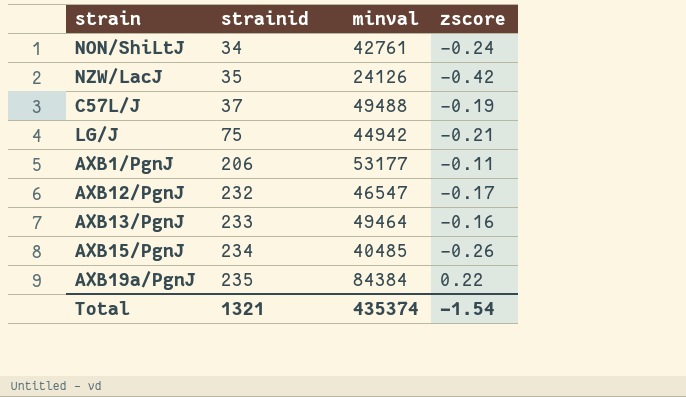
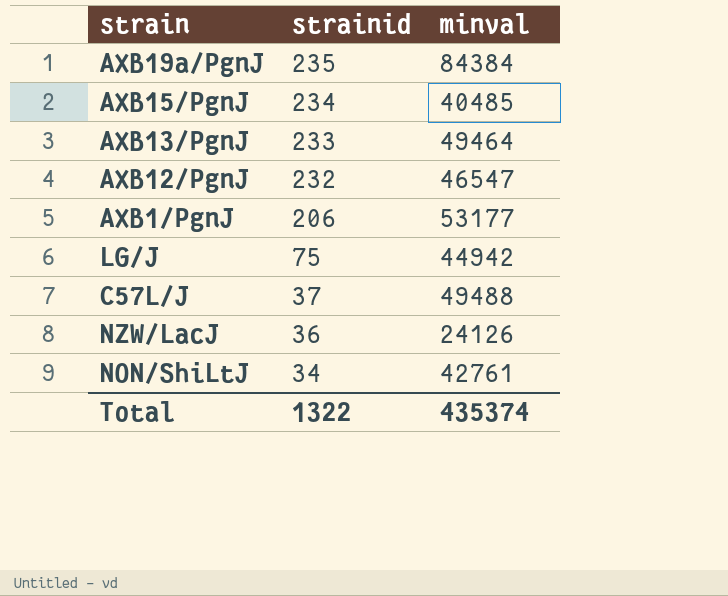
row order: strainid ascending -> strainid descending
column zscore | position: 4 -> none
NZW/LacJ | strainid: 35 -> 36
Total | strainid: 1321 -> 1322

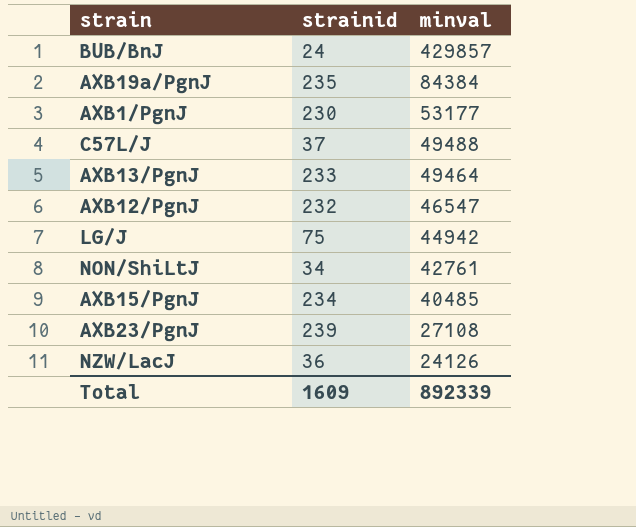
row order: strainid descending -> minval descending
row BUB/BnJ: none -> 24 | 429857
AXB1/PgnJ | strainid: 206 -> 230
row AXB23/PgnJ: none -> 239 | 27108
Total | strainid: 1322 -> 1609
Total | minval: 435374 -> 892339

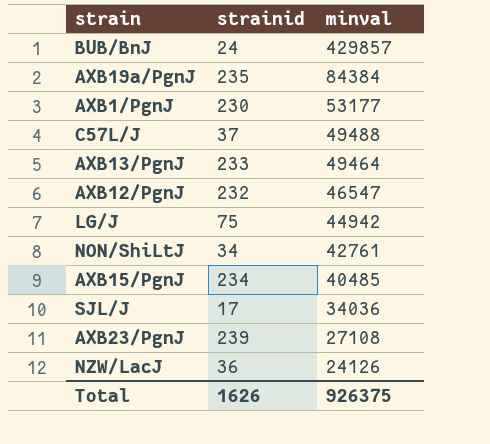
row SJL/J: none -> 17 | 34036
Total | strainid: 1609 -> 1626
Total | minval: 892339 -> 926375

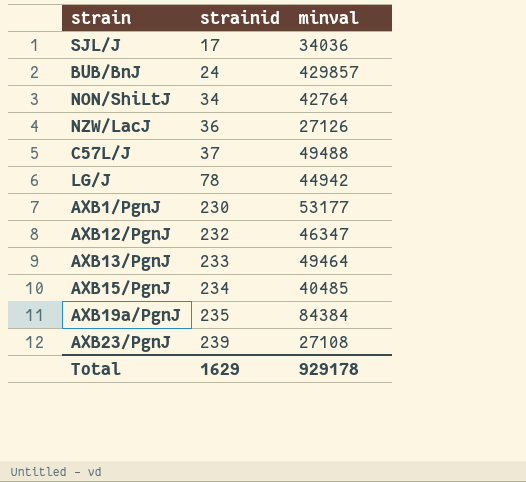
row order: minval descending -> strainid ascending
NON/ShiLtJ | minval: 42761 -> 42764
NZW/LacJ | minval: 24126 -> 27126
LG/J | strainid: 75 -> 78
AXB12/PgnJ | minval: 46547 -> 46347
Total | strainid: 1626 -> 1629
Total | minval: 926375 -> 929178

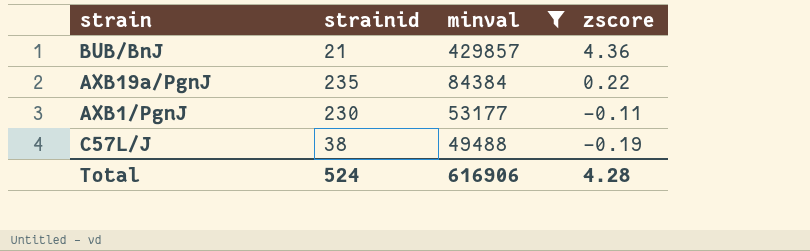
filter: none -> minval >= 49488
row order: strainid ascending -> minval descending
column zscore | position: none -> 4
BUB/BnJ | strainid: 24 -> 21
C57L/J | strainid: 37 -> 38
Total | strainid: 1629 -> 524
Total | minval: 929178 -> 616906

